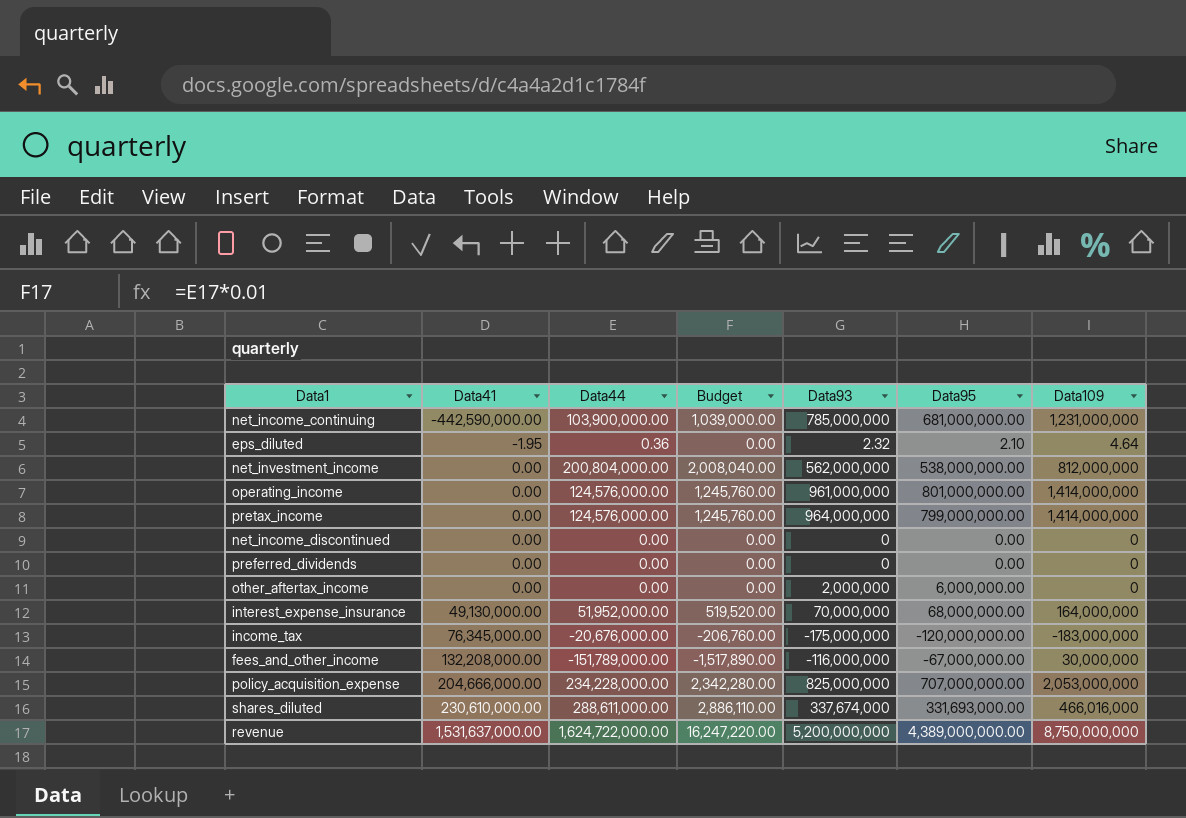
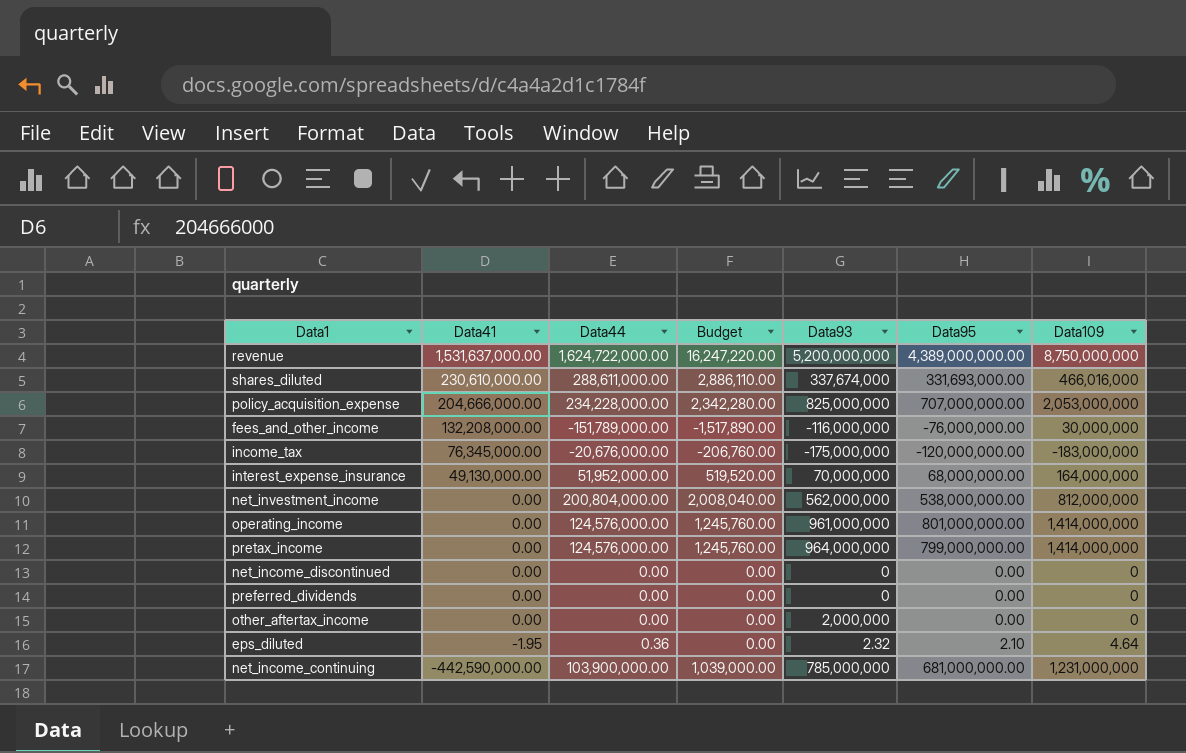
row order: Data41 ascending -> Data41 descending
fees_and_other_income | Data95: -67,000,000.00 -> -76,000,000.00
other_aftertax_income | Data95: 6,000,000.00 -> 0.00

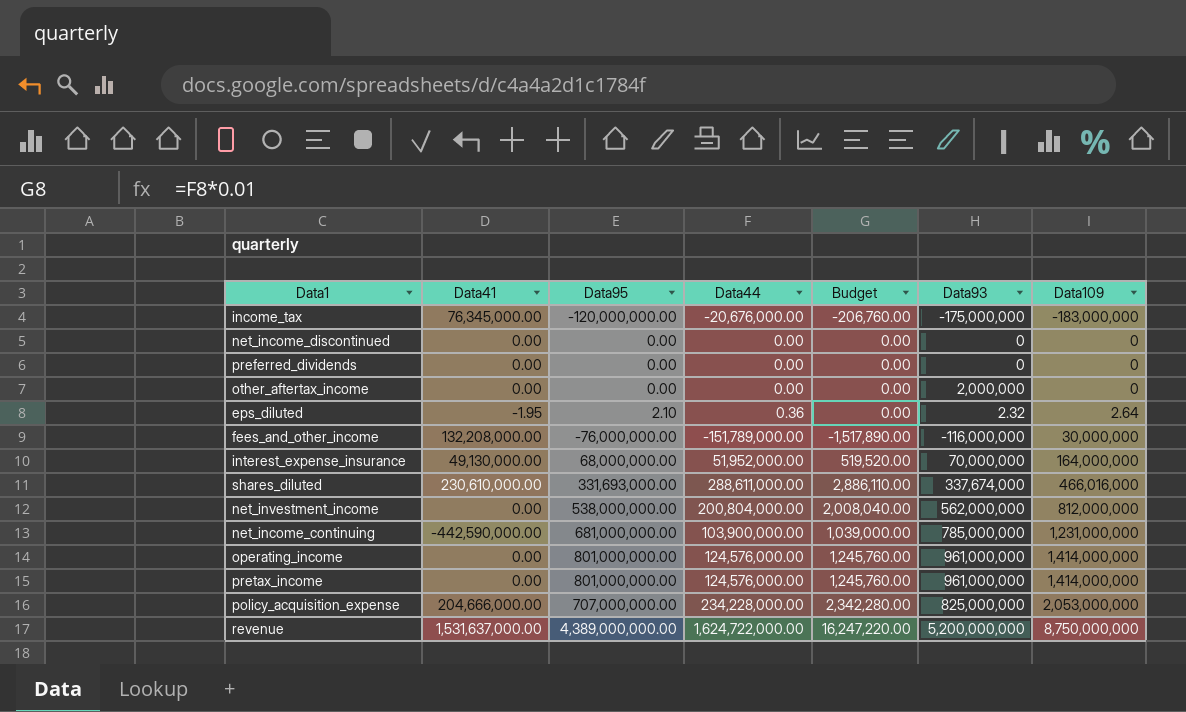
row order: Data41 descending -> Data109 ascending
column Data95 | position: 6 -> 3
eps_diluted | Data109: 4.64 -> 2.64
pretax_income | Data95: 799,000,000.00 -> 801,000,000.00
pretax_income | Data93: 964,000,000 -> 961,000,000

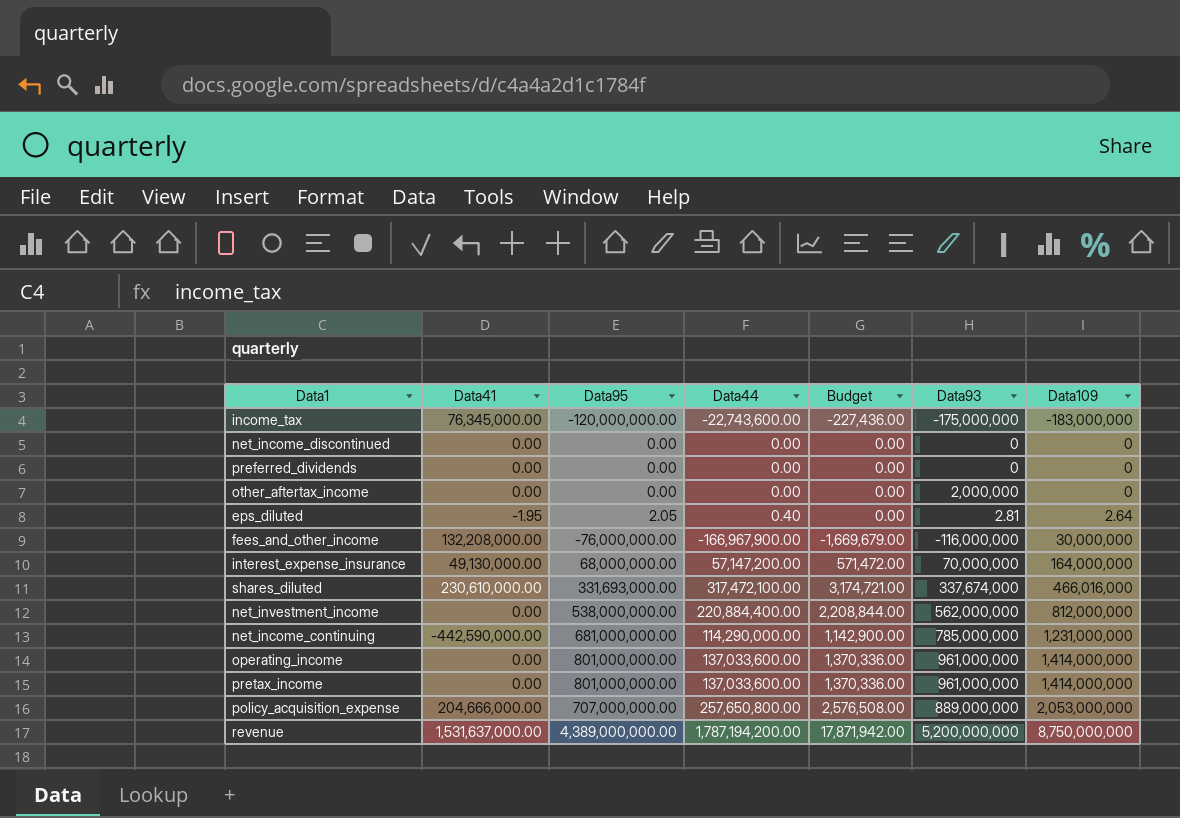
income_tax | Data44: -20,676,000.00 -> -22,743,600.00
income_tax | Budget: -206,760.00 -> -227,436.00
eps_diluted | Data95: 2.10 -> 2.05
eps_diluted | Data44: 0.36 -> 0.40
eps_diluted | Data93: 2.32 -> 2.81
fees_and_other_income | Data44: -151,789,000.00 -> -166,967,900.00
fees_and_other_income | Budget: -1,517,890.00 -> -1,669,679.00
interest_expense_insurance | Data44: 51,952,000.00 -> 57,147,200.00
interest_expense_insurance | Budget: 519,520.00 -> 571,472.00
shares_diluted | Data44: 288,611,000.00 -> 317,472,100.00
shares_diluted | Budget: 2,886,110.00 -> 3,174,721.00
net_investment_income | Data44: 200,804,000.00 -> 220,884,400.00
net_investment_income | Budget: 2,008,040.00 -> 2,208,844.00
net_income_continuing | Data44: 103,900,000.00 -> 114,290,000.00
net_income_continuing | Budget: 1,039,000.00 -> 1,142,900.00
operating_income | Data44: 124,576,000.00 -> 137,033,600.00
operating_income | Budget: 1,245,760.00 -> 1,370,336.00
pretax_income | Data44: 124,576,000.00 -> 137,033,600.00
pretax_income | Budget: 1,245,760.00 -> 1,370,336.00
policy_acquisition_expense | Data44: 234,228,000.00 -> 257,650,800.00
policy_acquisition_expense | Budget: 2,342,280.00 -> 2,576,508.00
policy_acquisition_expense | Data93: 825,000,000 -> 889,000,000
revenue | Data44: 1,624,722,000.00 -> 1,787,194,200.00
revenue | Budget: 16,247,220.00 -> 17,871,942.00

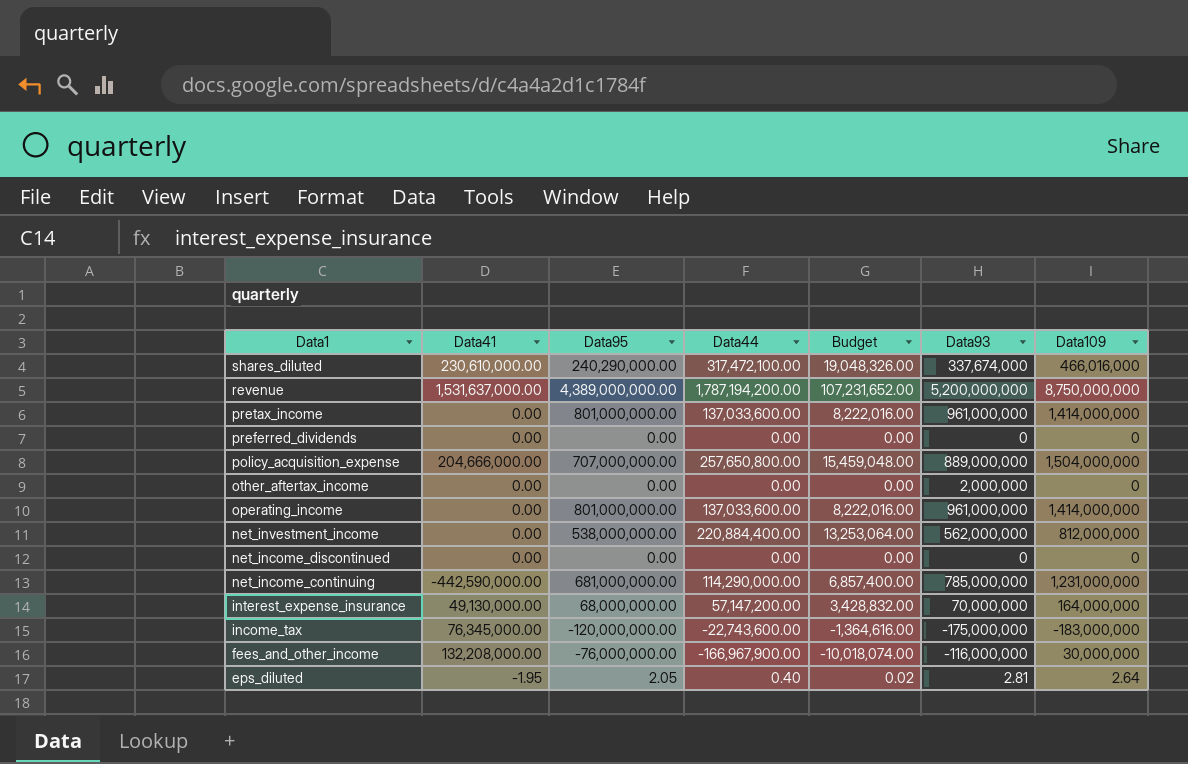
row order: Data109 ascending -> Data1 descending
column Budget | formula: [Data44] * 0.01 -> [Data44] * 0.06
shares_diluted | Data95: 331,693,000.00 -> 240,290,000.00
policy_acquisition_expense | Data109: 2,053,000,000 -> 1,504,000,000

